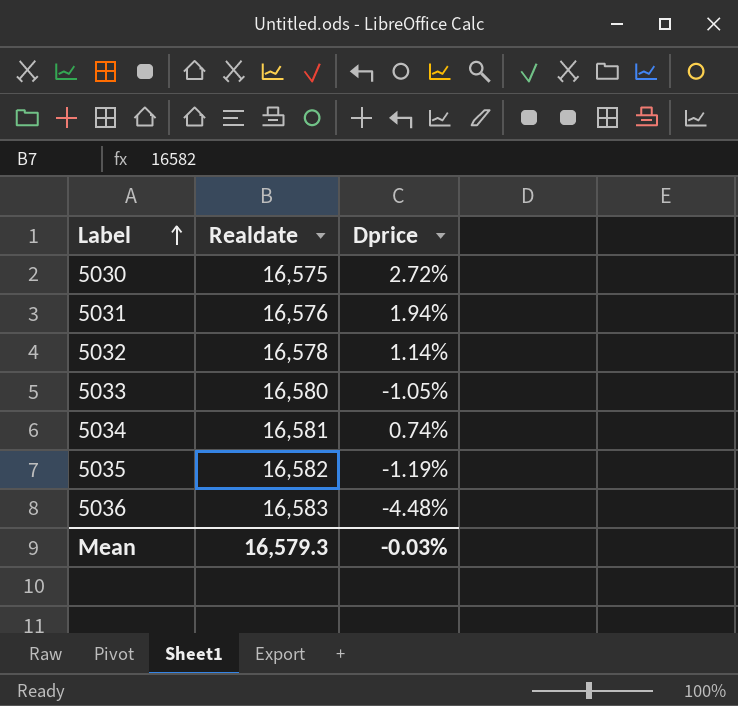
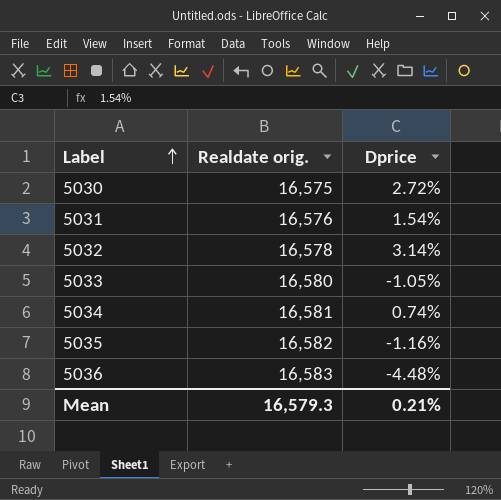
column name: Realdate -> Realdate orig.
5031 | Dprice: 1.94% -> 1.54%
5032 | Dprice: 1.14% -> 3.14%
5035 | Dprice: -1.19% -> -1.16%
Mean | Dprice: -0.03% -> 0.21%

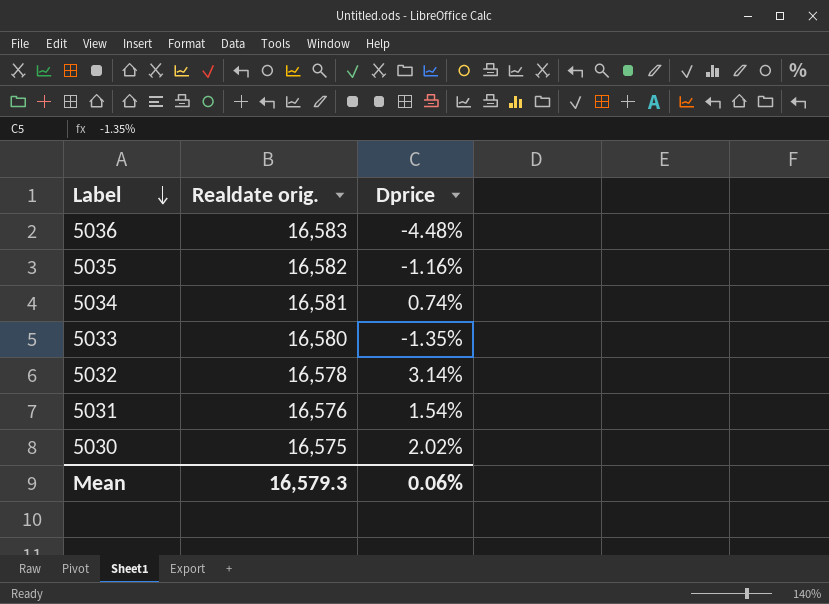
row order: Label ascending -> Label descending
5033 | Dprice: -1.05% -> -1.35%
5030 | Dprice: 2.72% -> 2.02%
Mean | Dprice: 0.21% -> 0.06%

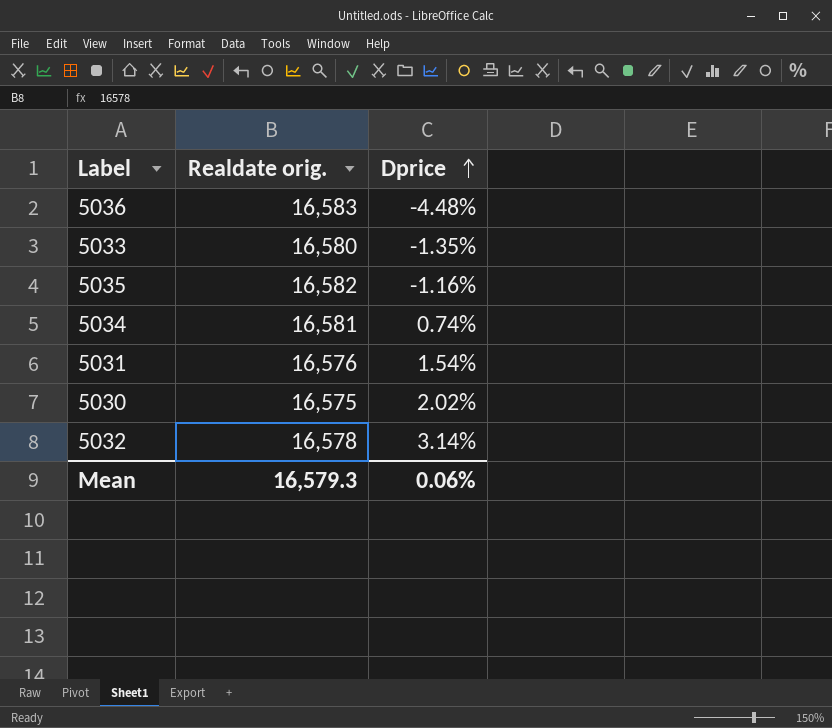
row order: Label descending -> Dprice ascending

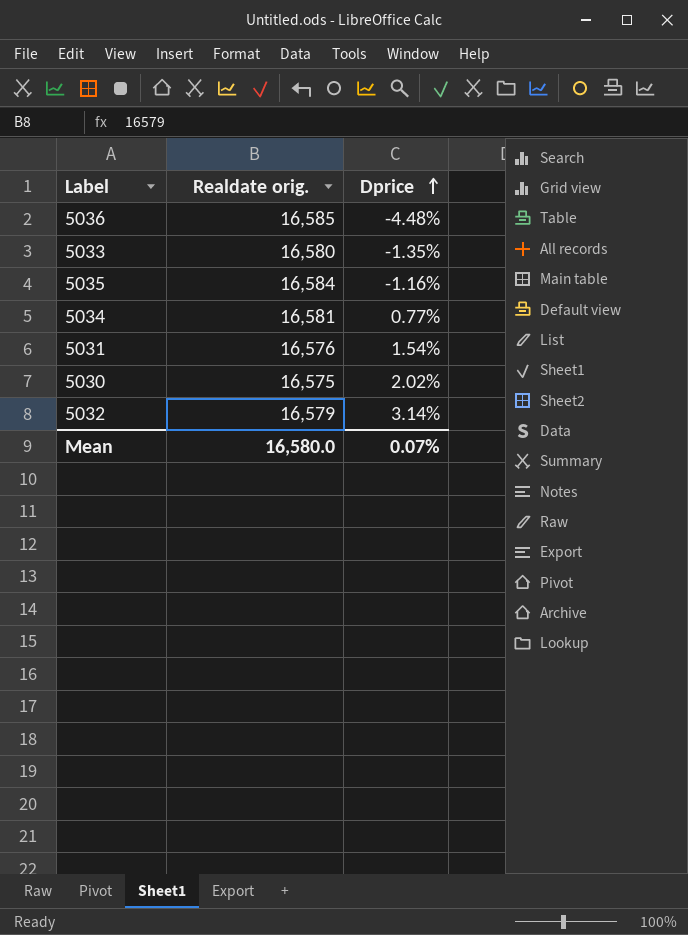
5036 | Realdate orig.: 16,583 -> 16,585
5035 | Realdate orig.: 16,582 -> 16,584
5034 | Dprice: 0.74% -> 0.77%
5032 | Realdate orig.: 16,578 -> 16,579
Mean | Realdate orig.: 16,579.3 -> 16,580.0
Mean | Dprice: 0.06% -> 0.07%

